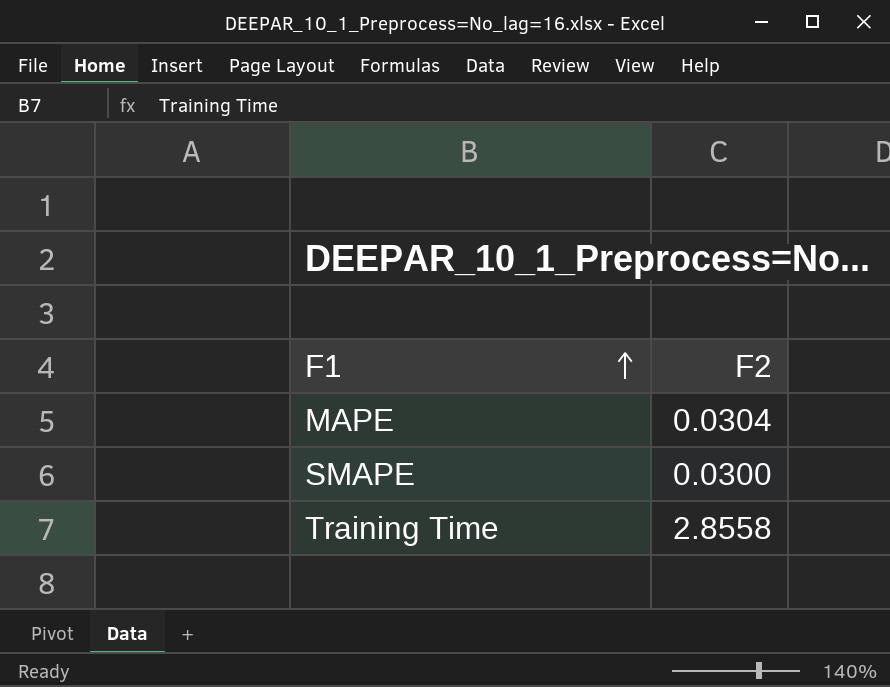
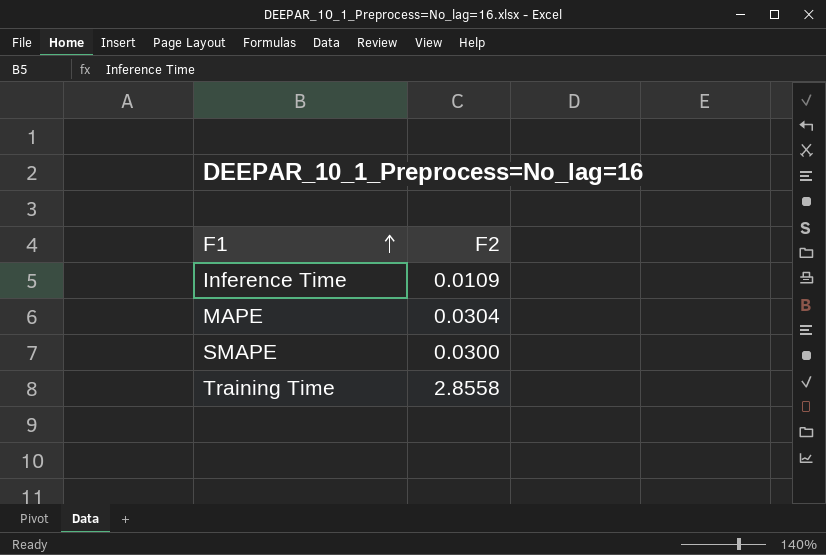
row Inference Time: none -> 0.0109

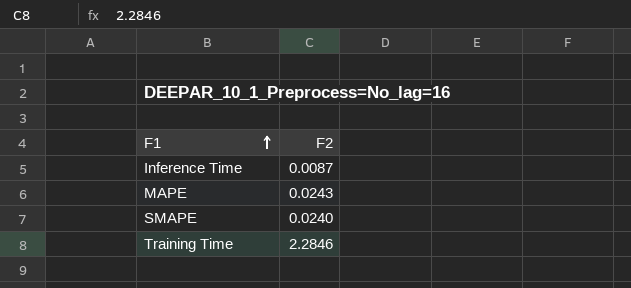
Inference Time | F2: 0.0109 -> 0.0087
MAPE | F2: 0.0304 -> 0.0243
SMAPE | F2: 0.0300 -> 0.0240
Training Time | F2: 2.8558 -> 2.2846

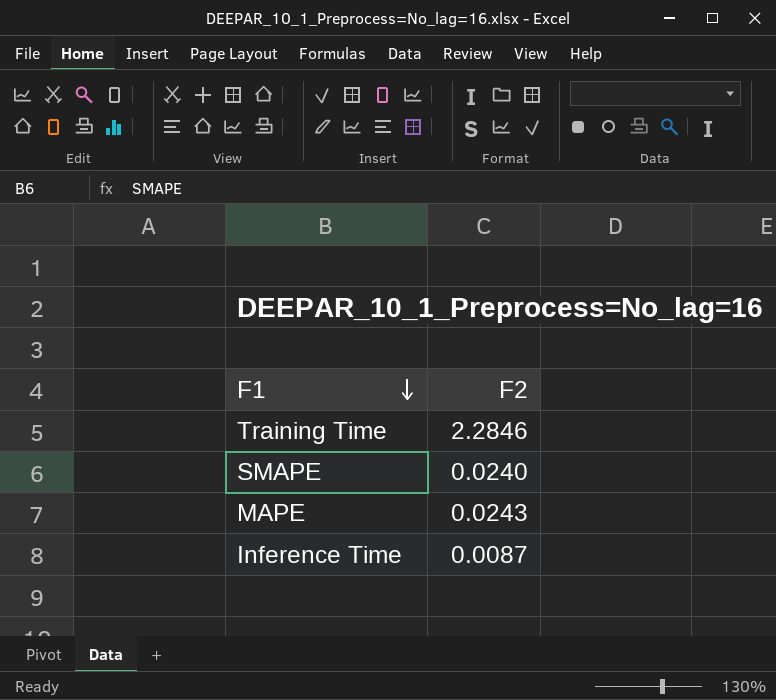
row order: F1 ascending -> F1 descending

